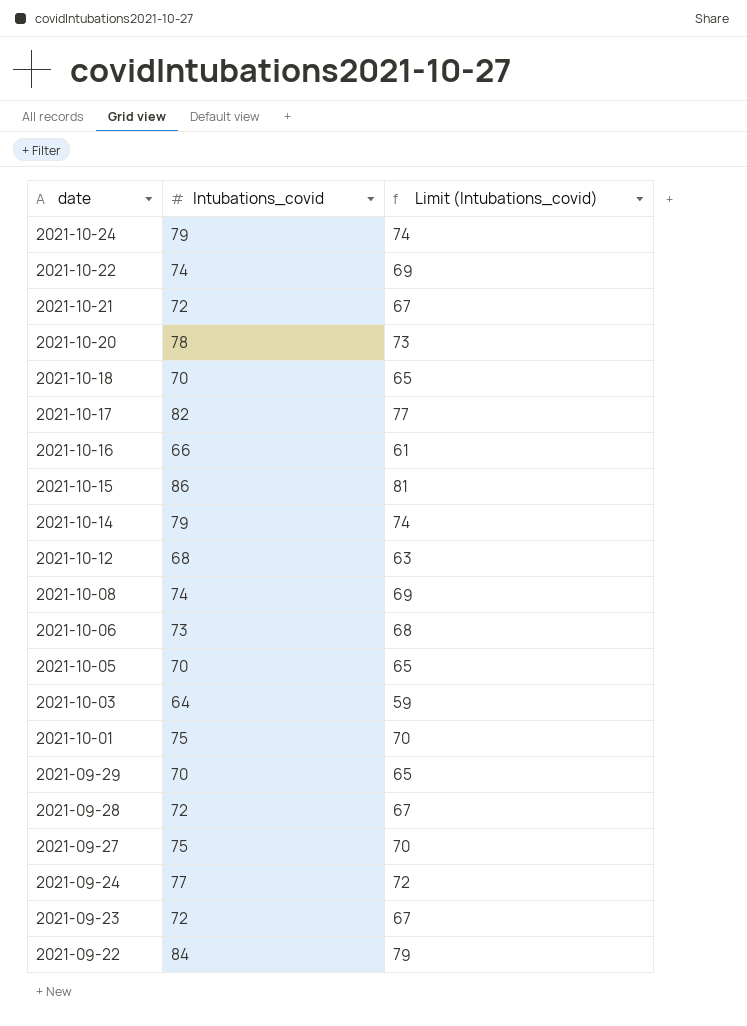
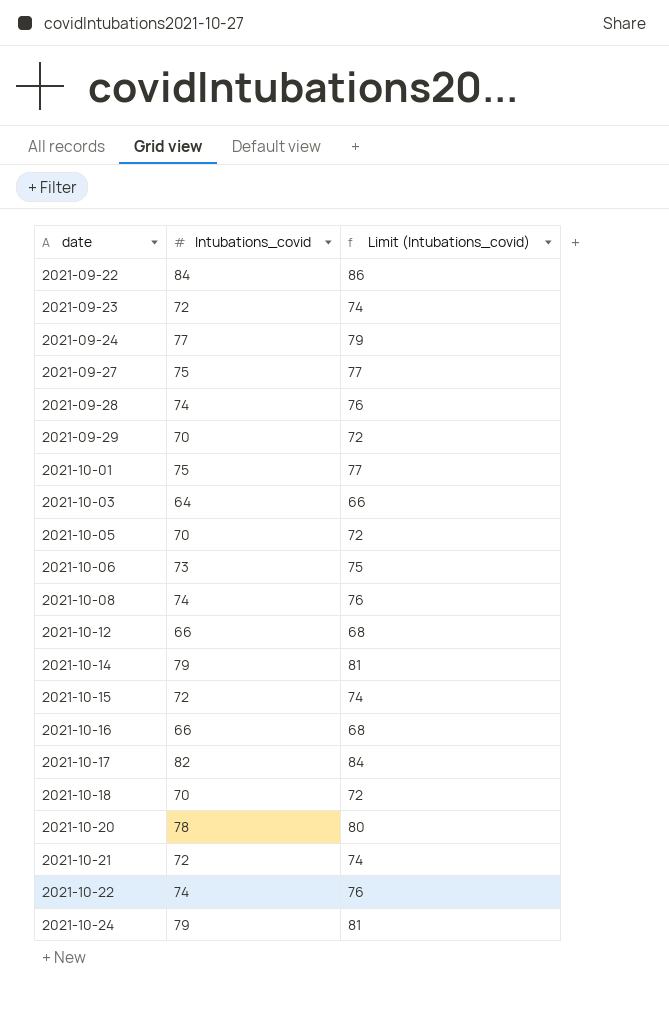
row order: date descending -> date ascending
column Limit (Intubations_covid) | formula: [Intubations_covid] - 5 -> [Intubations_covid] + 2
2021-09-28 | Intubations_covid: 72 -> 74
2021-10-12 | Intubations_covid: 68 -> 66
2021-10-15 | Intubations_covid: 86 -> 72

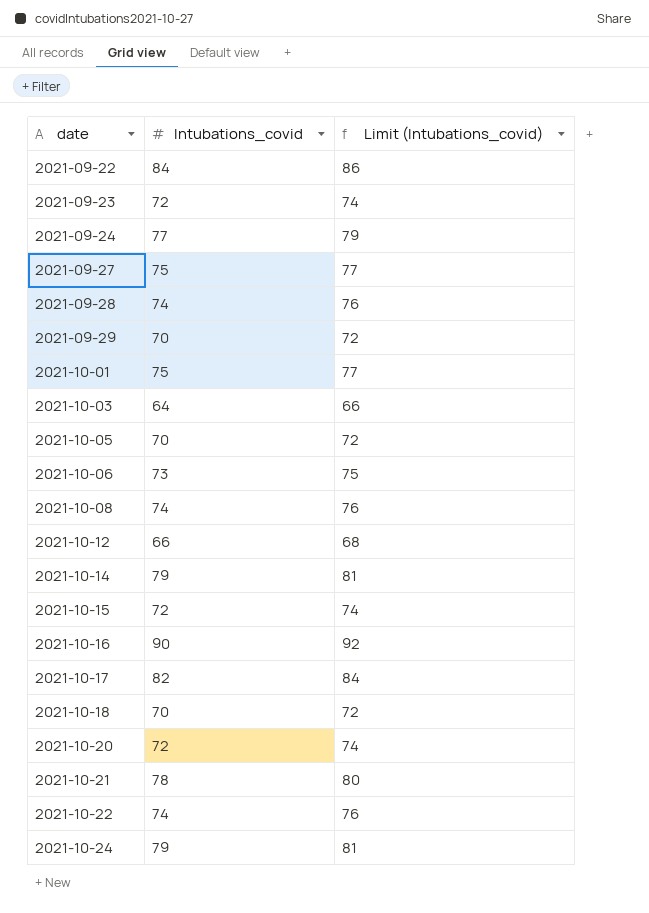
2021-10-16 | Intubations_covid: 66 -> 90
2021-10-16 | Limit (Intubations_covid): 68 -> 92
2021-10-20 | Intubations_covid: 78 -> 72
2021-10-20 | Limit (Intubations_covid): 80 -> 74
2021-10-21 | Intubations_covid: 72 -> 78
2021-10-21 | Limit (Intubations_covid): 74 -> 80

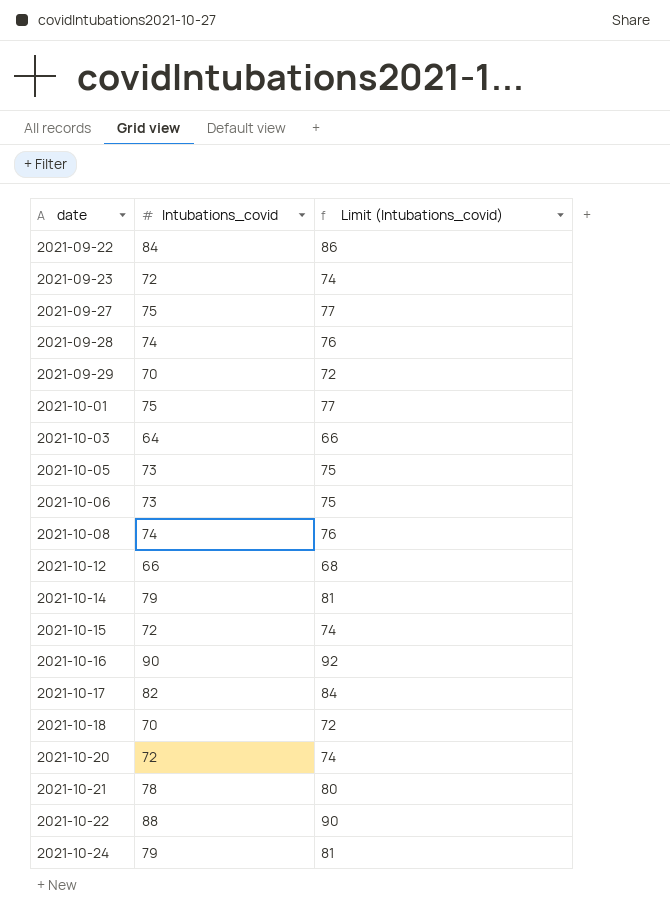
row 2021-09-24: 77 | 79 -> none
2021-10-05 | Intubations_covid: 70 -> 73
2021-10-05 | Limit (Intubations_covid): 72 -> 75
2021-10-22 | Intubations_covid: 74 -> 88
2021-10-22 | Limit (Intubations_covid): 76 -> 90

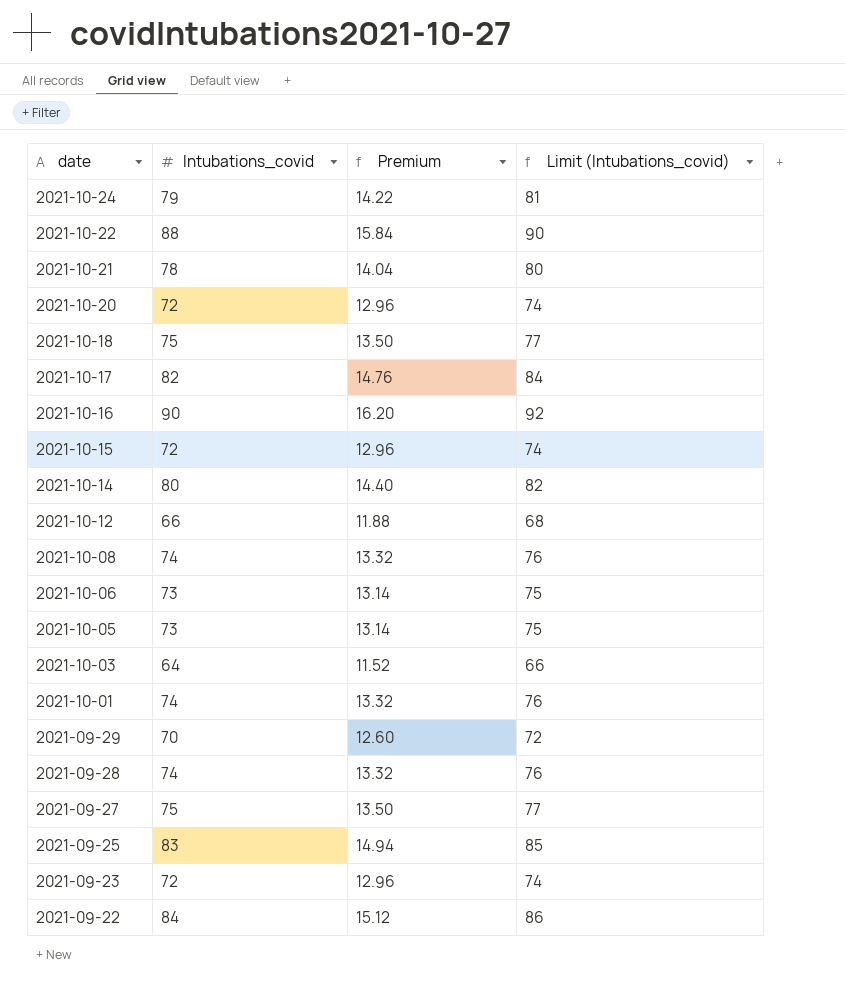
row order: date ascending -> date descending
column Premium | formula: none -> [Intubations_covid] * 0.18
2021-10-18 | Intubations_covid: 70 -> 75
2021-10-18 | Limit (Intubations_covid): 72 -> 77
2021-10-14 | Intubations_covid: 79 -> 80
2021-10-14 | Limit (Intubations_covid): 81 -> 82
2021-10-01 | Intubations_covid: 75 -> 74
2021-10-01 | Limit (Intubations_covid): 77 -> 76
row 2021-09-25: none -> 83 | 14.94 | 85

